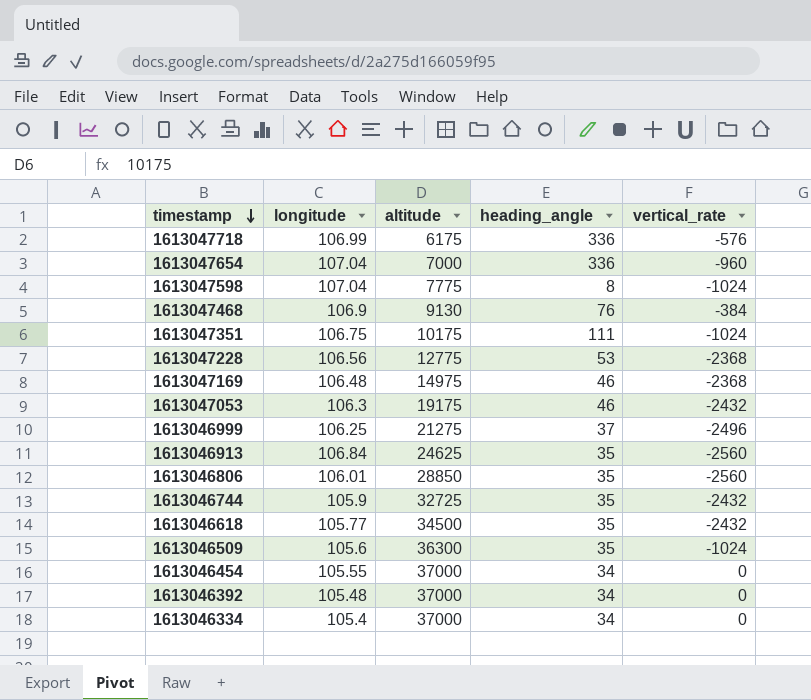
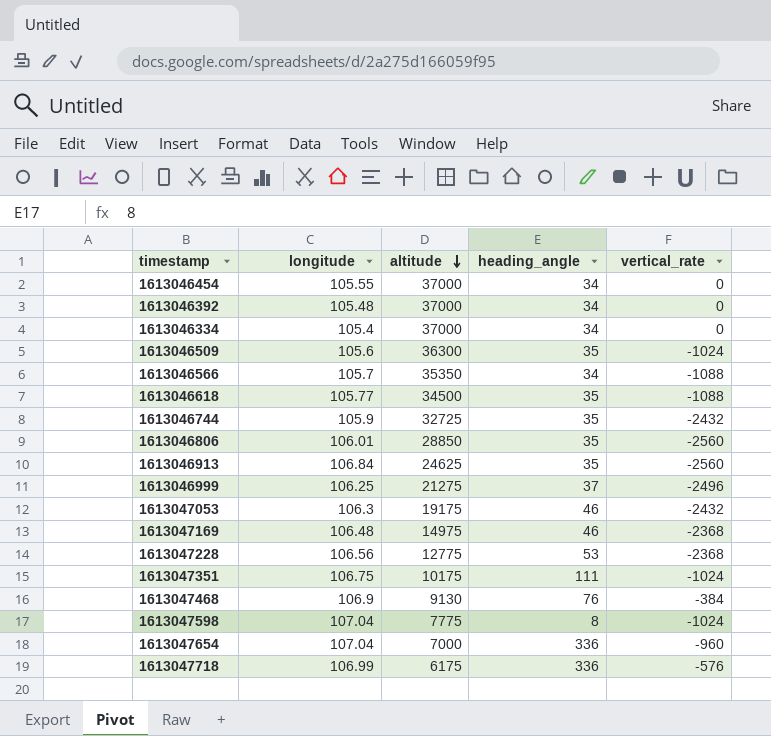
row order: timestamp descending -> altitude descending
row 1613046566: none -> 105.7 | 35350 | 34 | -1088
1613046618 | vertical_rate: -2432 -> -1088

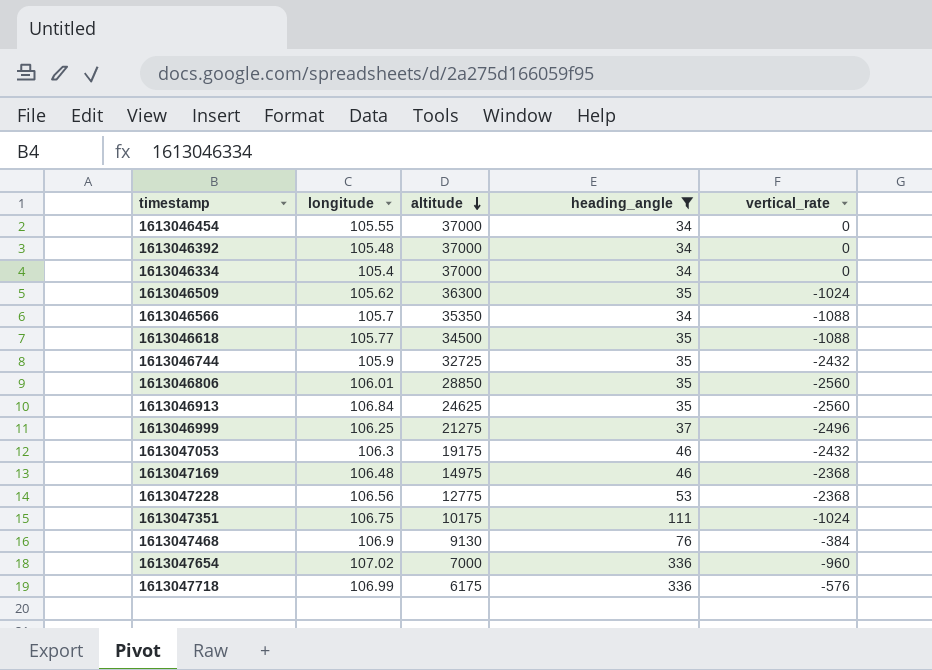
filter: none -> heading_angle != 8
1613046509 | longitude: 105.6 -> 105.62
1613047654 | longitude: 107.04 -> 107.02

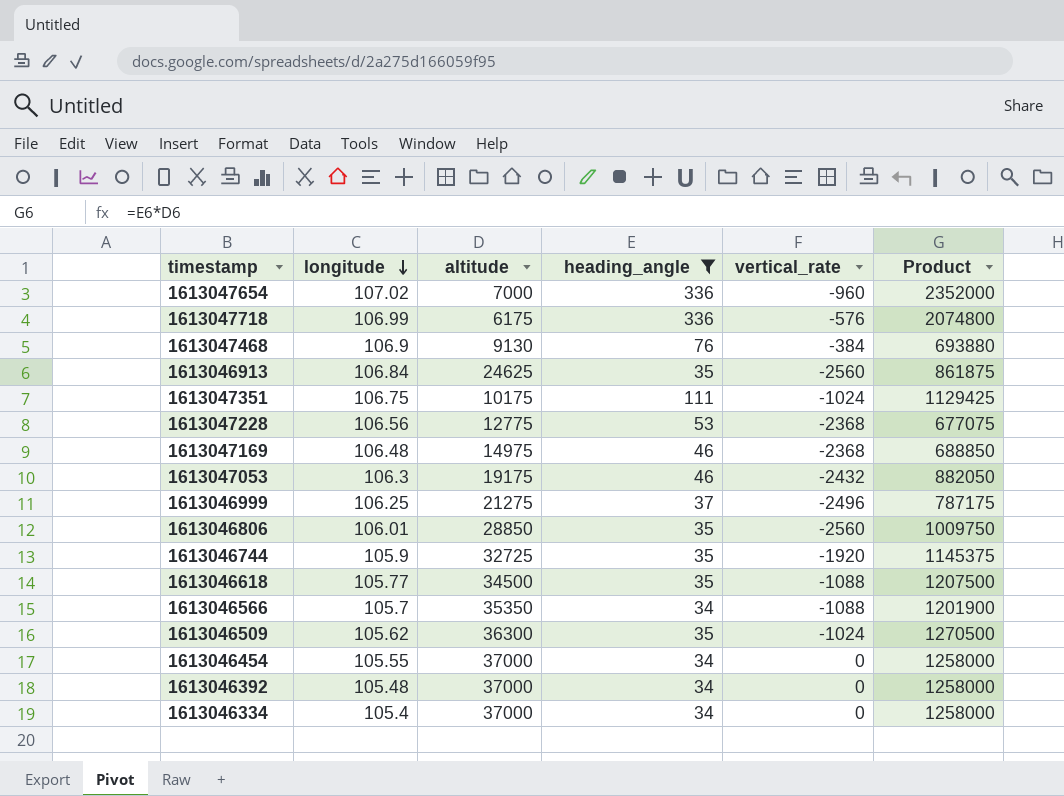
row order: altitude descending -> longitude descending
column Product | formula: none -> [altitude] * [heading_angle]
1613046744 | vertical_rate: -2432 -> -1920

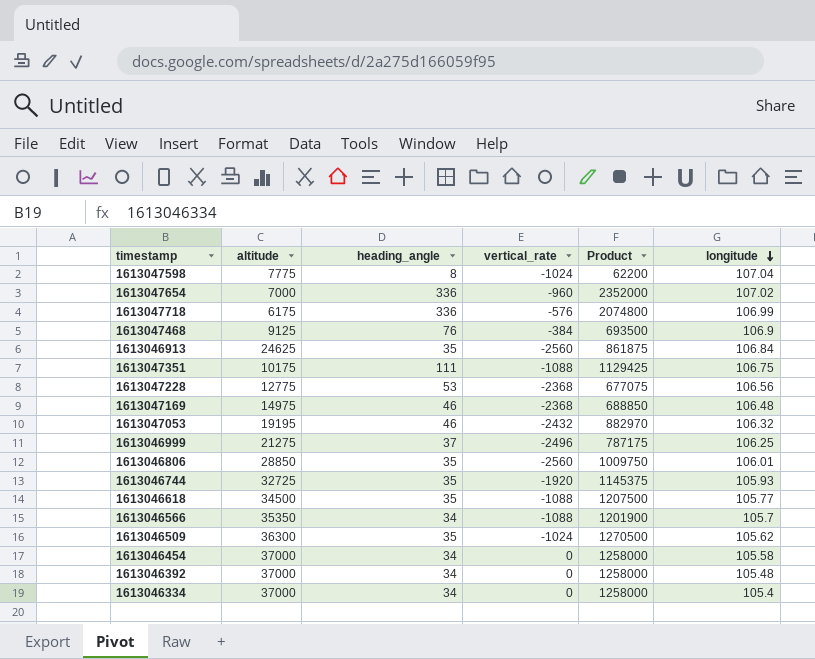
filter: heading_angle != 8 -> none
column longitude | position: 2 -> 6
1613047468 | altitude: 9130 -> 9125
1613047468 | Product: 693880 -> 693500
1613047351 | vertical_rate: -1024 -> -1088
1613047053 | altitude: 19175 -> 19195
1613047053 | Product: 882050 -> 882970
1613047053 | longitude: 106.3 -> 106.32
1613046744 | longitude: 105.9 -> 105.93
1613046454 | longitude: 105.55 -> 105.58

